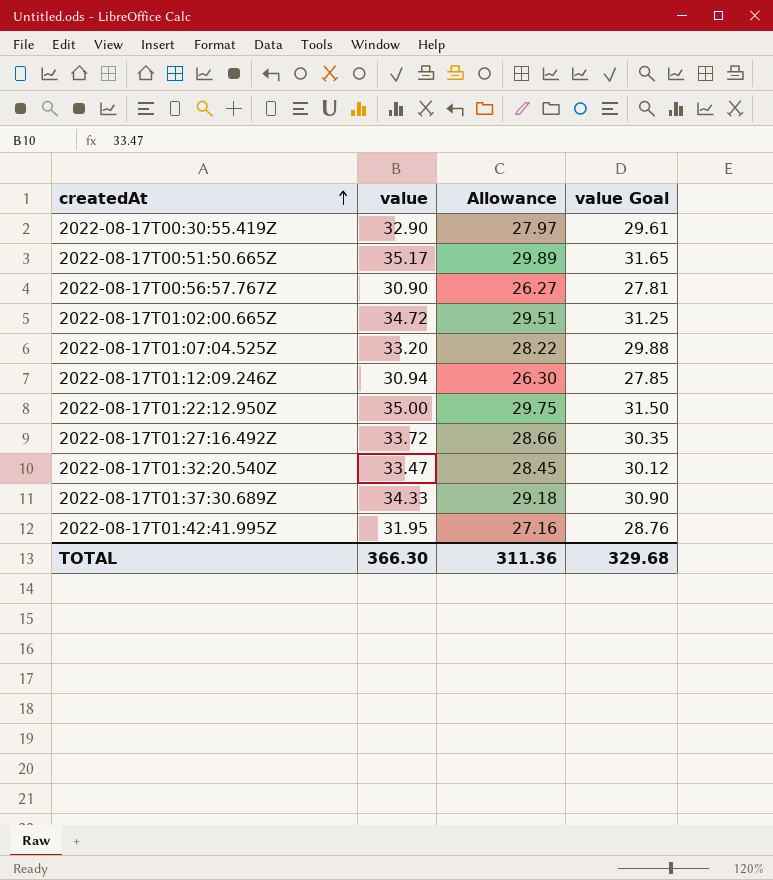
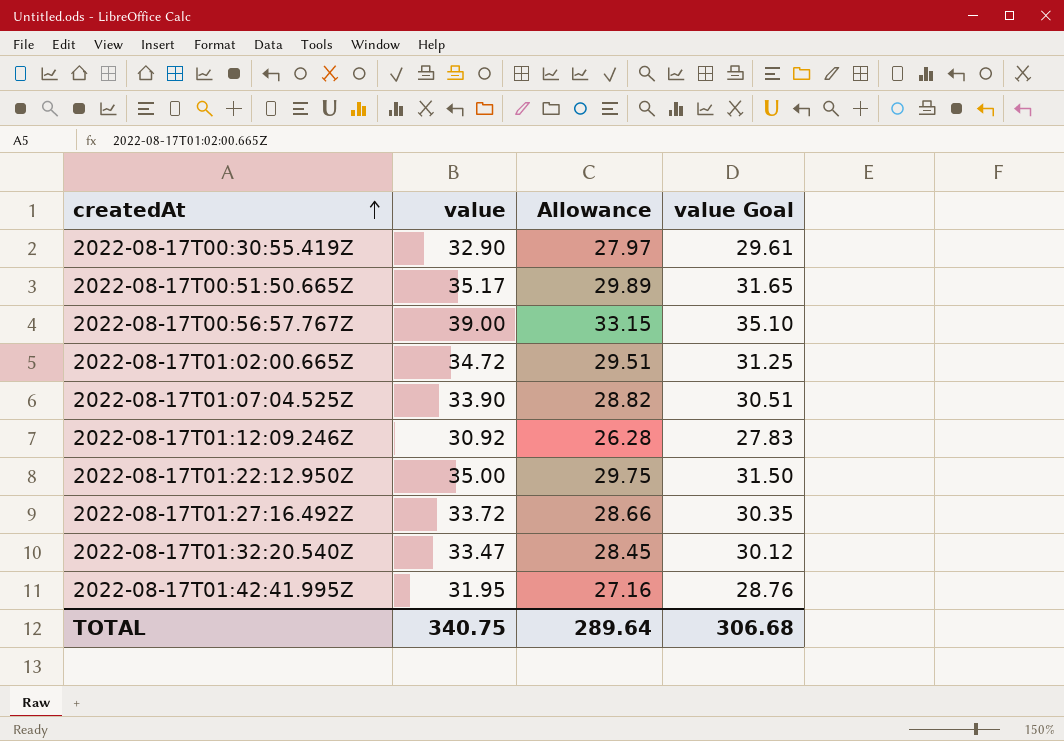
row 2022-08-17T01:37:30.689Z: 34.33 | 29.18 | 30.90 -> none
2022-08-17T00:56:57.767Z | value: 30.90 -> 39.00
2022-08-17T00:56:57.767Z | Allowance: 26.27 -> 33.15
2022-08-17T00:56:57.767Z | value Goal: 27.81 -> 35.10
2022-08-17T01:07:04.525Z | value: 33.20 -> 33.90
2022-08-17T01:07:04.525Z | Allowance: 28.22 -> 28.82
2022-08-17T01:07:04.525Z | value Goal: 29.88 -> 30.51
2022-08-17T01:12:09.246Z | value: 30.94 -> 30.92
2022-08-17T01:12:09.246Z | Allowance: 26.30 -> 26.28
2022-08-17T01:12:09.246Z | value Goal: 27.85 -> 27.83
TOTAL | value: 366.30 -> 340.75
TOTAL | Allowance: 311.36 -> 289.64
TOTAL | value Goal: 329.68 -> 306.68

